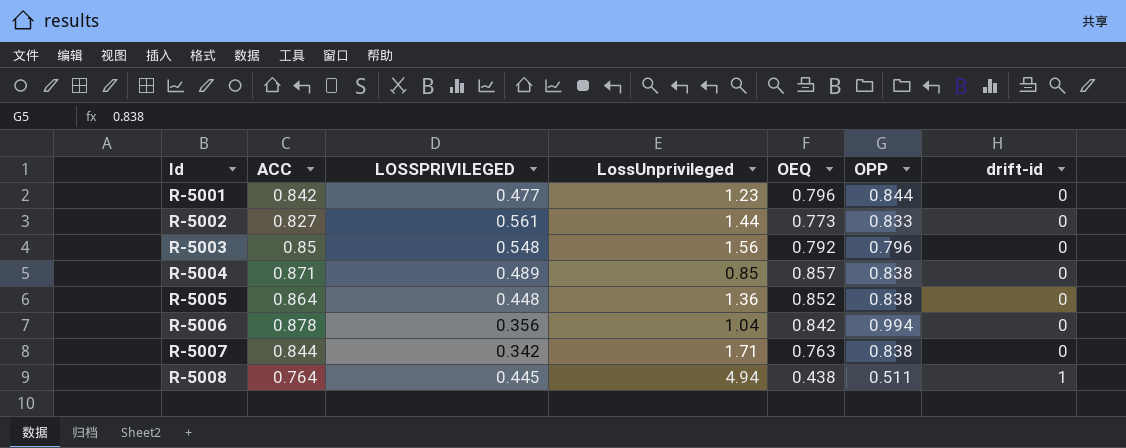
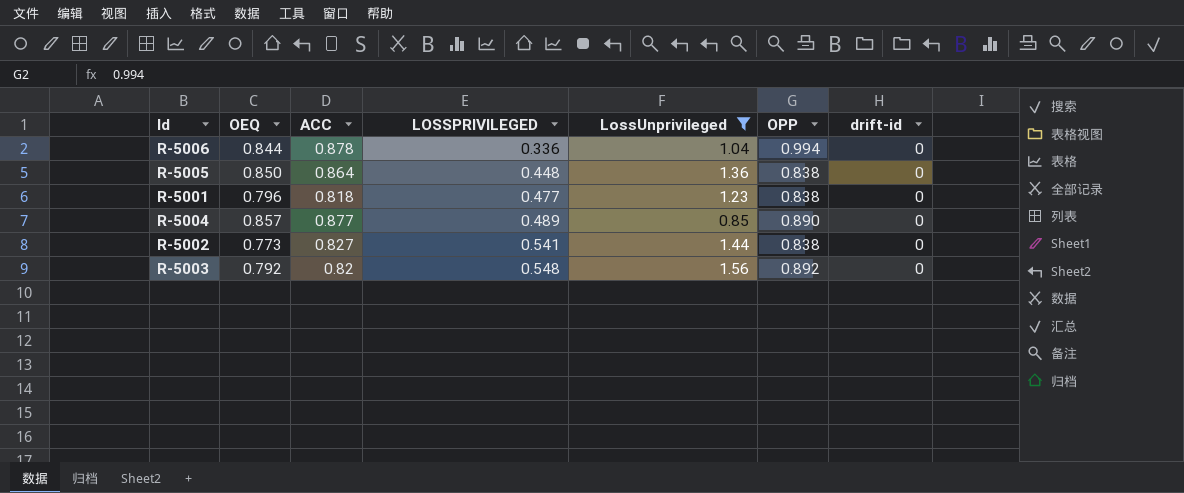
filter: none -> LossUnprivileged <= 1.56
row order: Id ascending -> LOSSPRIVILEGED ascending
column OEQ | position: 5 -> 2
R-5006 | OEQ: 0.842 -> 0.844
R-5006 | LOSSPRIVILEGED: 0.356 -> 0.336
R-5005 | OEQ: 0.852 -> 0.850
R-5001 | ACC: 0.842 -> 0.818
R-5001 | OPP: 0.844 -> 0.838
R-5004 | ACC: 0.871 -> 0.877
R-5004 | OPP: 0.838 -> 0.890
R-5002 | LOSSPRIVILEGED: 0.561 -> 0.541
R-5002 | OPP: 0.833 -> 0.838
R-5003 | ACC: 0.85 -> 0.82
R-5003 | OPP: 0.796 -> 0.892

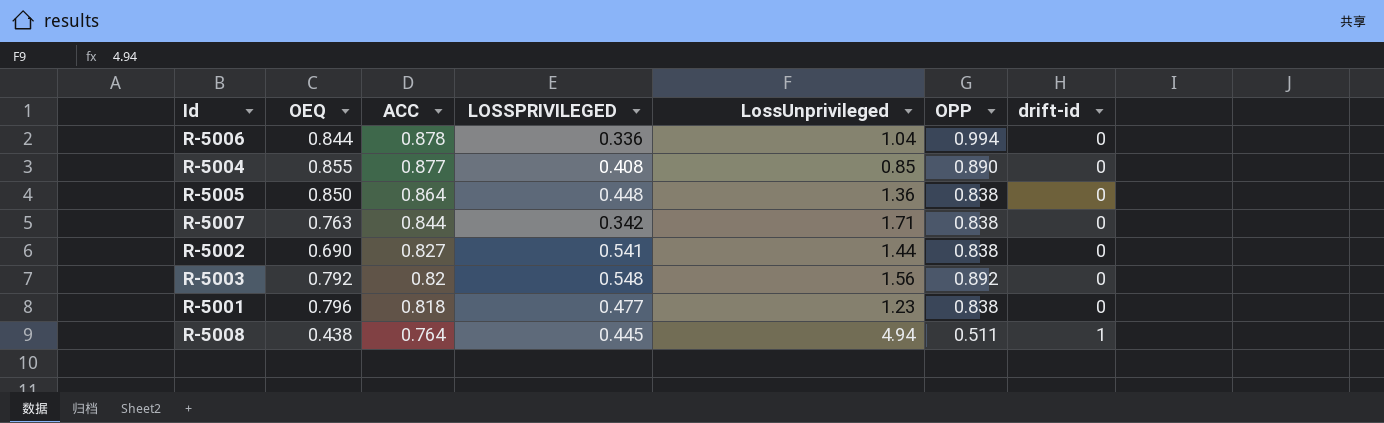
filter: LossUnprivileged <= 1.56 -> none
row order: LOSSPRIVILEGED ascending -> ACC descending
R-5004 | OEQ: 0.857 -> 0.855
R-5004 | LOSSPRIVILEGED: 0.489 -> 0.408
R-5002 | OEQ: 0.773 -> 0.690

